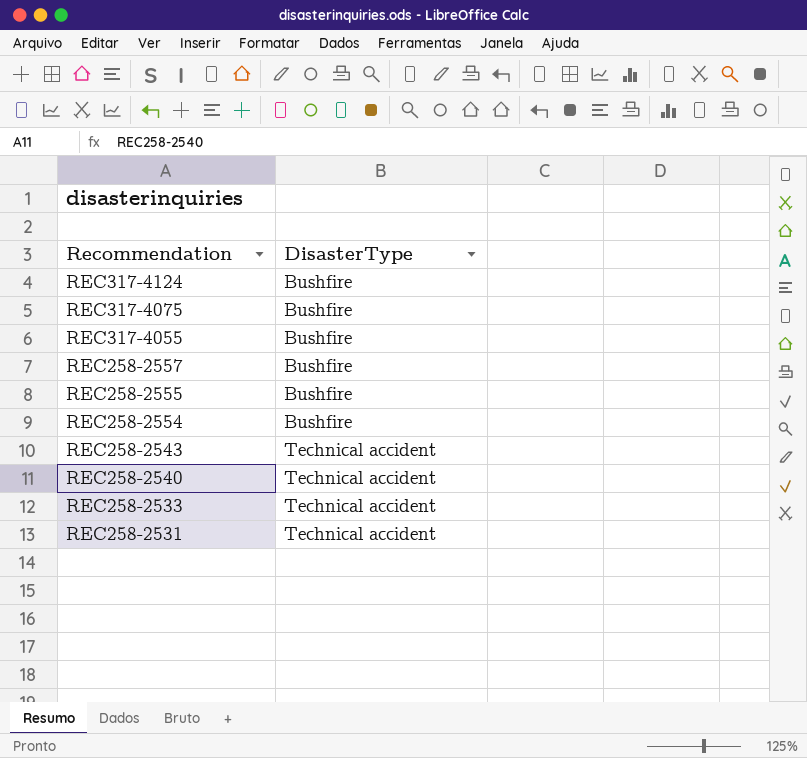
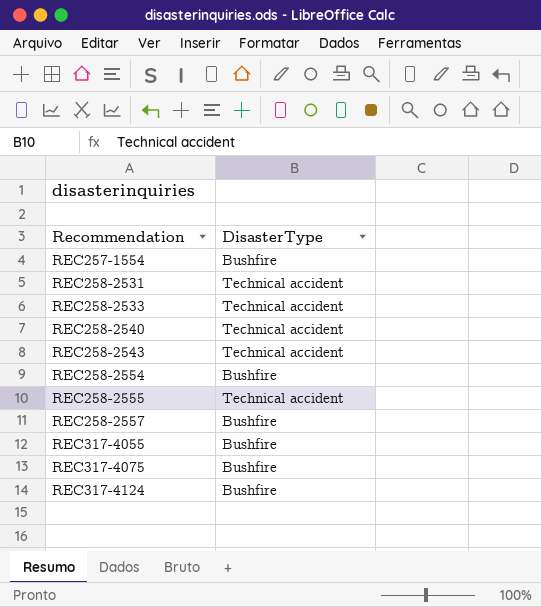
row order: Recommendation descending -> Recommendation ascending
row REC257-1554: none -> Bushfire
REC258-2555 | DisasterType: Bushfire -> Technical accident

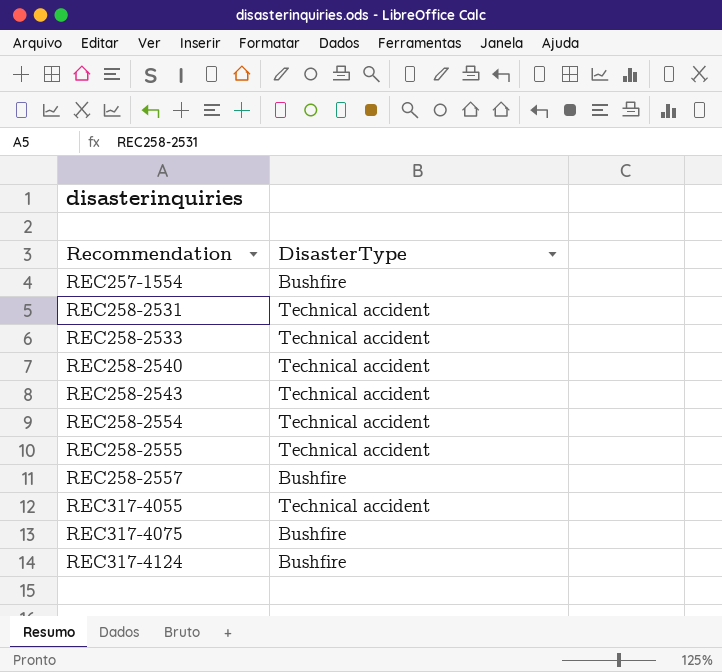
REC258-2554 | DisasterType: Bushfire -> Technical accident
REC317-4055 | DisasterType: Bushfire -> Technical accident

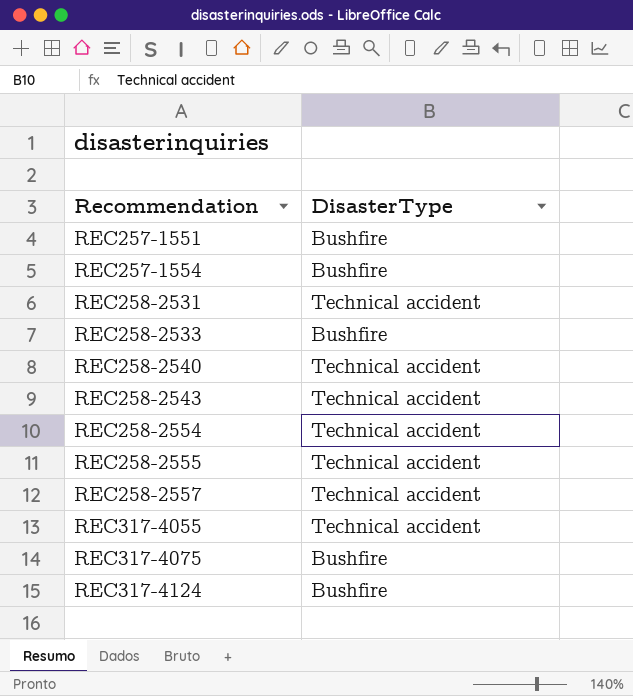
row REC257-1551: none -> Bushfire
REC258-2533 | DisasterType: Technical accident -> Bushfire
REC258-2557 | DisasterType: Bushfire -> Technical accident

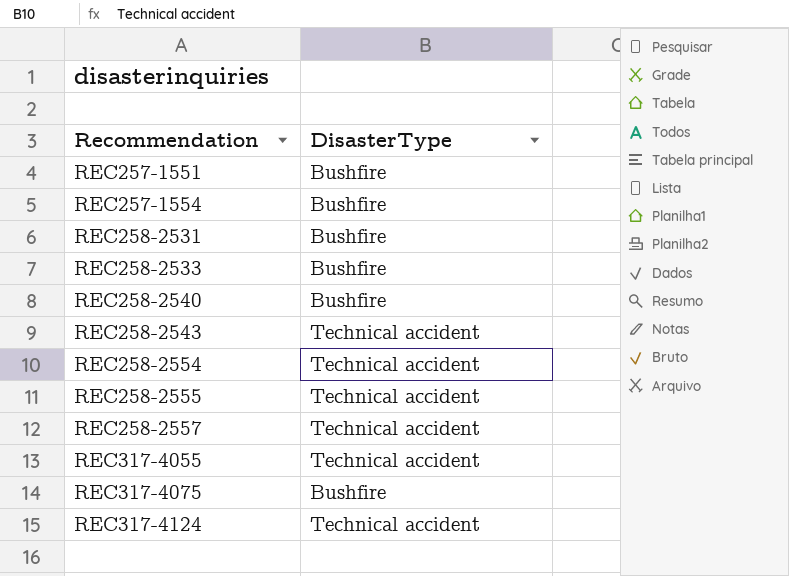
REC258-2531 | DisasterType: Technical accident -> Bushfire
REC258-2540 | DisasterType: Technical accident -> Bushfire
REC317-4124 | DisasterType: Bushfire -> Technical accident

